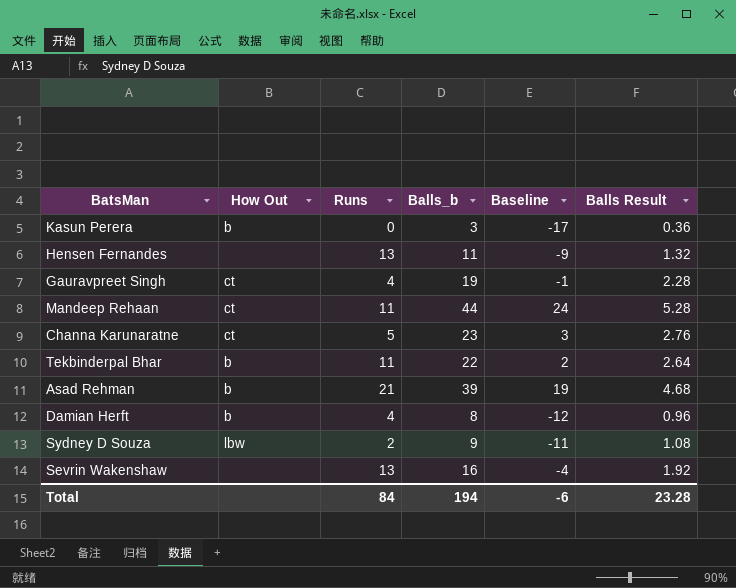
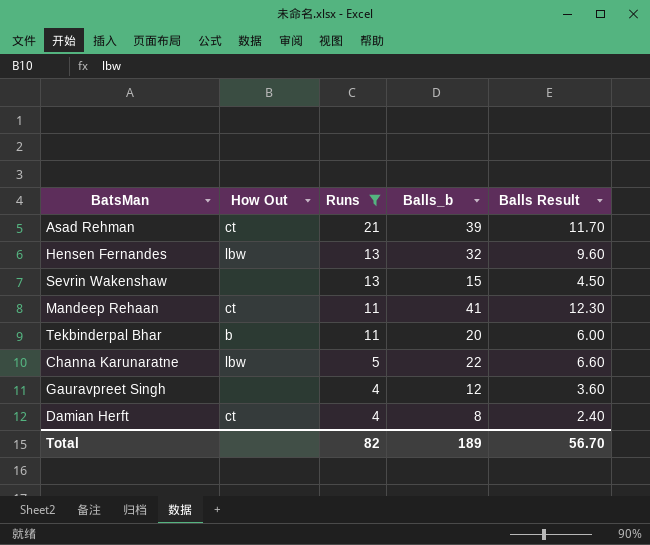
filter: none -> Runs >= 4
row order: none -> Runs descending
column Baseline | formula: [Balls_b] - 20 -> none
column Balls Result | formula: [Balls_b] * 0.12 -> [Balls_b] * 0.3
Asad Rehman | How Out: b -> ct
Hensen Fernandes | How Out: none -> lbw
Hensen Fernandes | Balls_b: 11 -> 32
Sevrin Wakenshaw | Balls_b: 16 -> 15
Mandeep Rehaan | Balls_b: 44 -> 41
Tekbinderpal Bhar | Balls_b: 22 -> 20
Channa Karunaratne | How Out: ct -> lbw
Channa Karunaratne | Balls_b: 23 -> 22
Gauravpreet Singh | How Out: ct -> none
Gauravpreet Singh | Balls_b: 19 -> 12
Damian Herft | How Out: b -> ct
Total | Runs: 84 -> 82
Total | Balls_b: 194 -> 189
Total | Balls Result: 23.28 -> 56.70

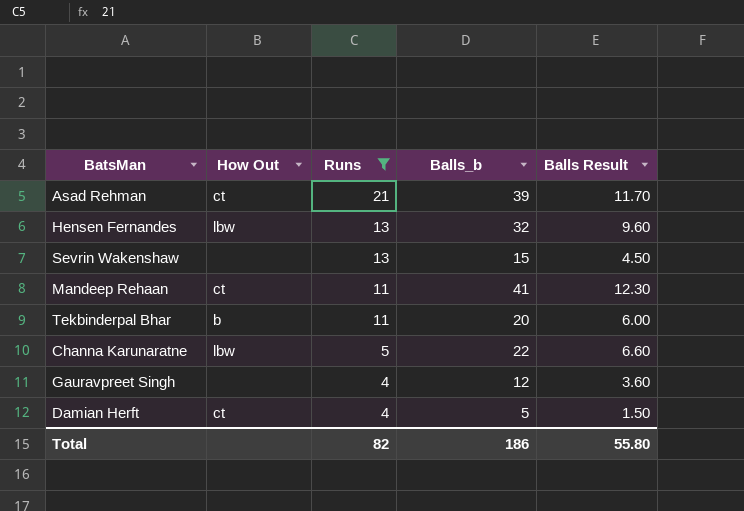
Damian Herft | Balls_b: 8 -> 5
Damian Herft | Balls Result: 2.40 -> 1.50
Total | Balls_b: 189 -> 186
Total | Balls Result: 56.70 -> 55.80

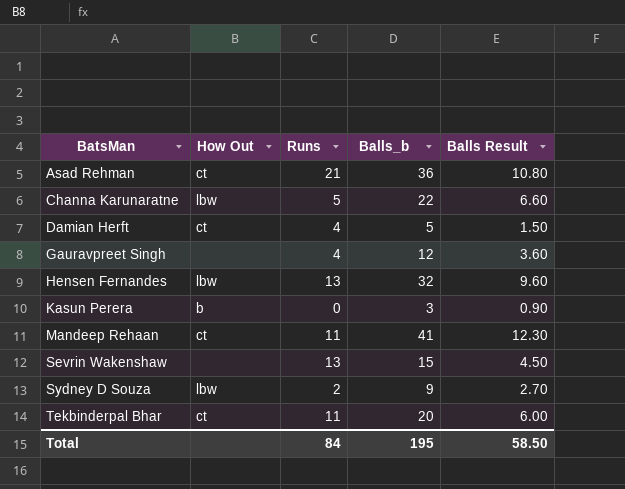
filter: Runs >= 4 -> none
row order: Runs descending -> BatsMan ascending
Asad Rehman | Balls_b: 39 -> 36
Asad Rehman | Balls Result: 11.70 -> 10.80
Tekbinderpal Bhar | How Out: b -> ct
Total | Runs: 82 -> 84
Total | Balls_b: 186 -> 195
Total | Balls Result: 55.80 -> 58.50

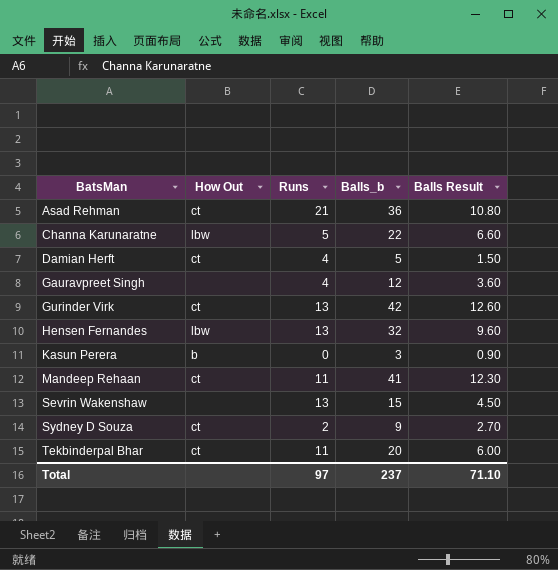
row Gurinder Virk: none -> ct | 13 | 42 | 12.60
Sydney D Souza | How Out: lbw -> ct
Total | Runs: 84 -> 97
Total | Balls_b: 195 -> 237
Total | Balls Result: 58.50 -> 71.10

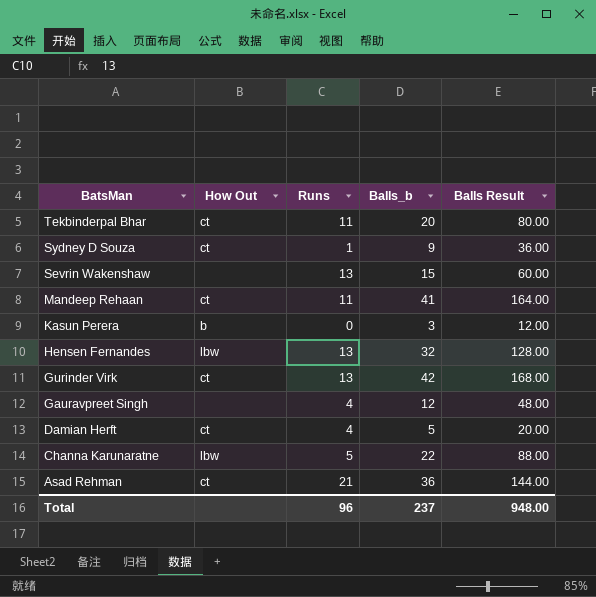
row order: BatsMan ascending -> BatsMan descending
column Balls Result | formula: [Balls_b] * 0.3 -> [Balls_b] * 4
Sydney D Souza | Runs: 2 -> 1
Total | Runs: 97 -> 96
Total | Balls Result: 71.10 -> 948.00

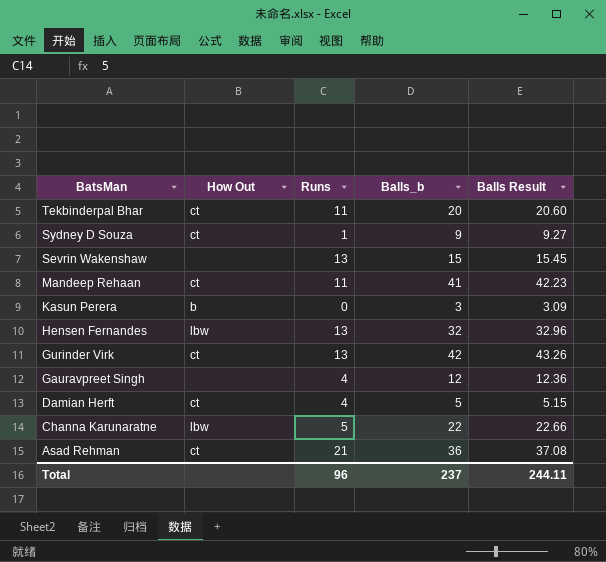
column Balls Result | formula: [Balls_b] * 4 -> [Balls_b] * 1.03
Total | Balls Result: 948.00 -> 244.11

